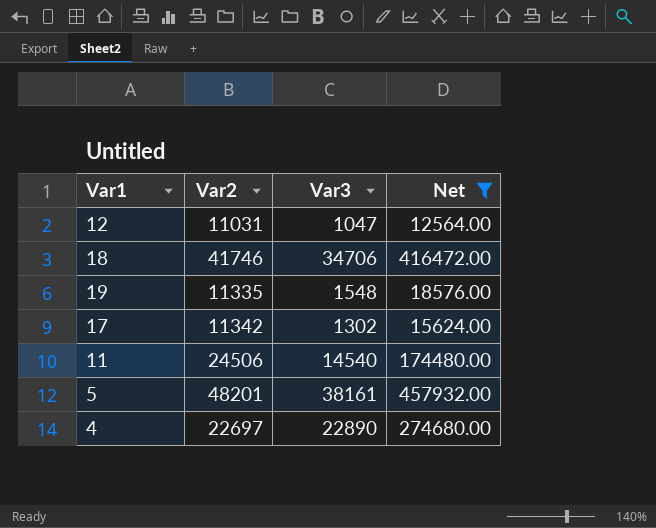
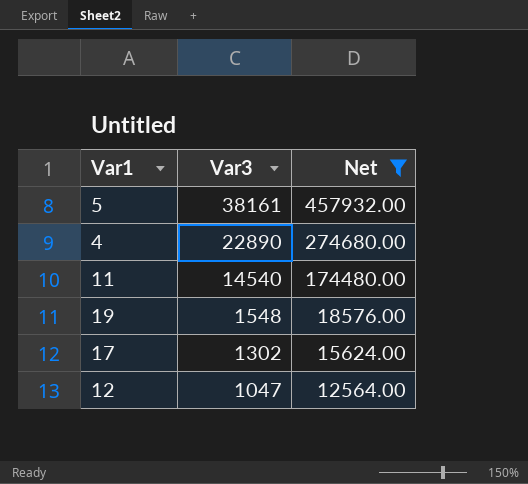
row order: none -> Var3 descending
column Var2 | position: 2 -> none
row 18: 41746 | 34706 | 416472.00 -> none

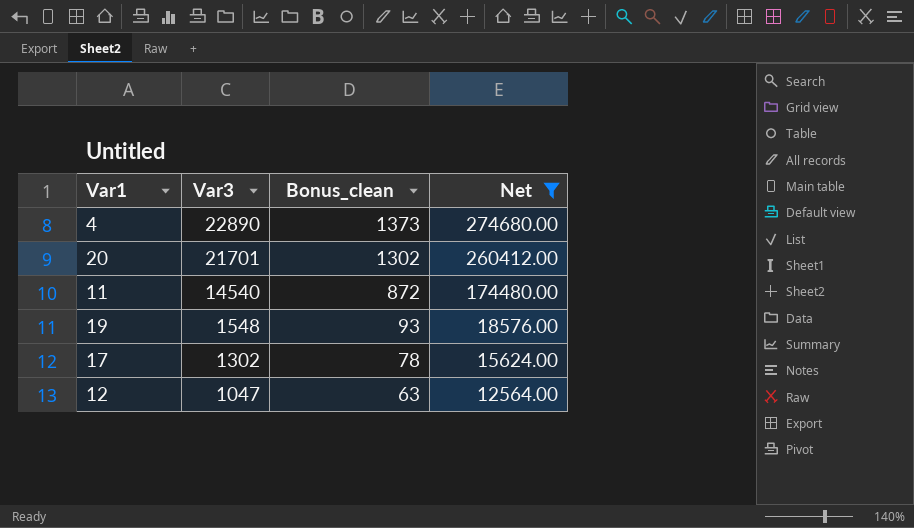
column Bonus_clean | formula: none -> [Var3] * 0.06
row 5: 38161 | 457932.00 -> none
row 20: none -> 21701 | 1302 | 260412.00

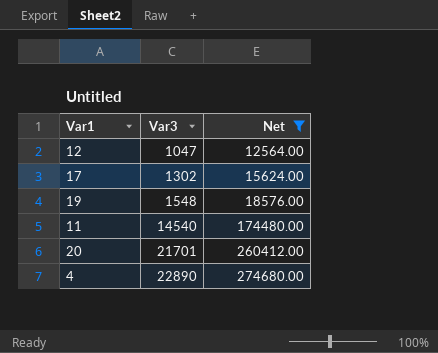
row order: Var3 descending -> Var3 ascending
column Bonus_clean | formula: [Var3] * 0.06 -> none

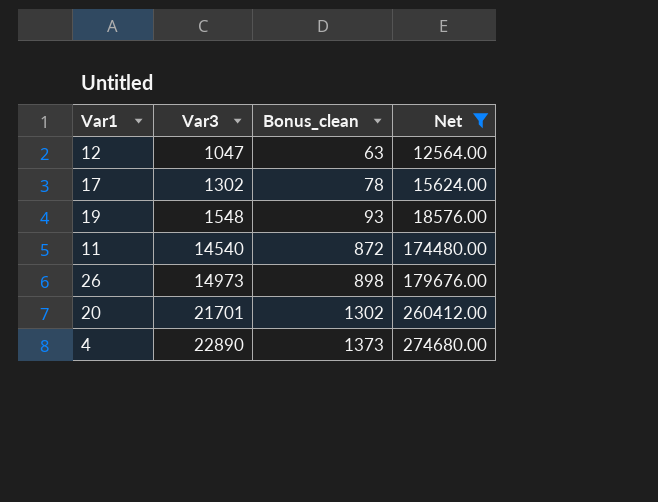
column Bonus_clean | formula: none -> [Var3] * 0.06
row 26: none -> 14973 | 898 | 179676.00

